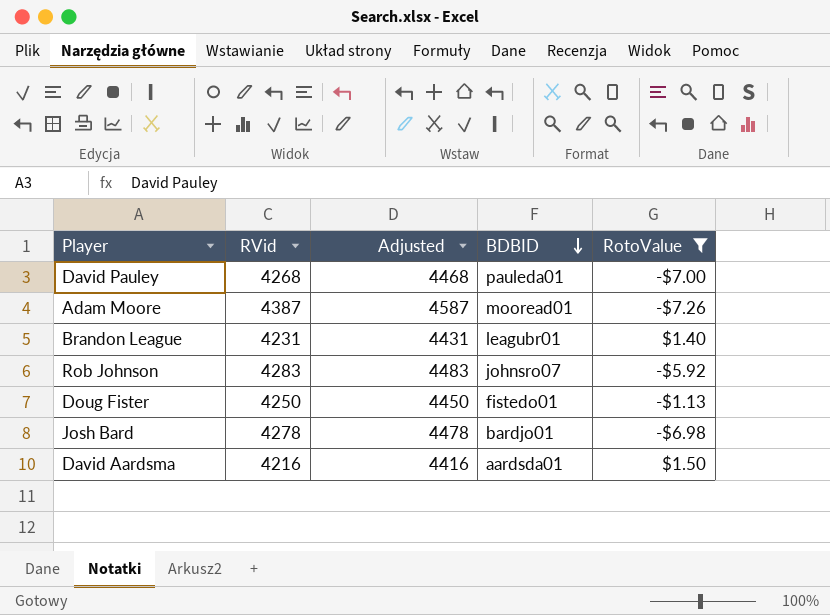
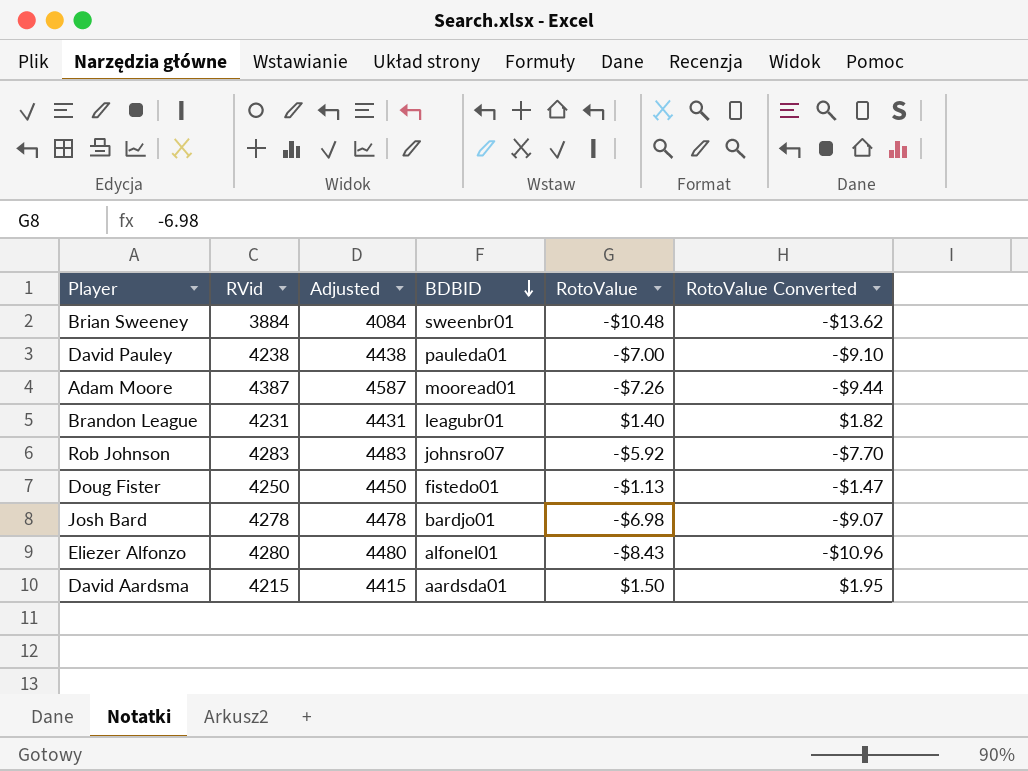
filter: RotoValue >= -$7.26 -> none
column RotoValue Converted | formula: none -> [RotoValue] * 1.3
David Pauley | RVid: 4268 -> 4238
David Pauley | Adjusted: 4468 -> 4438
David Aardsma | RVid: 4216 -> 4215
David Aardsma | Adjusted: 4416 -> 4415

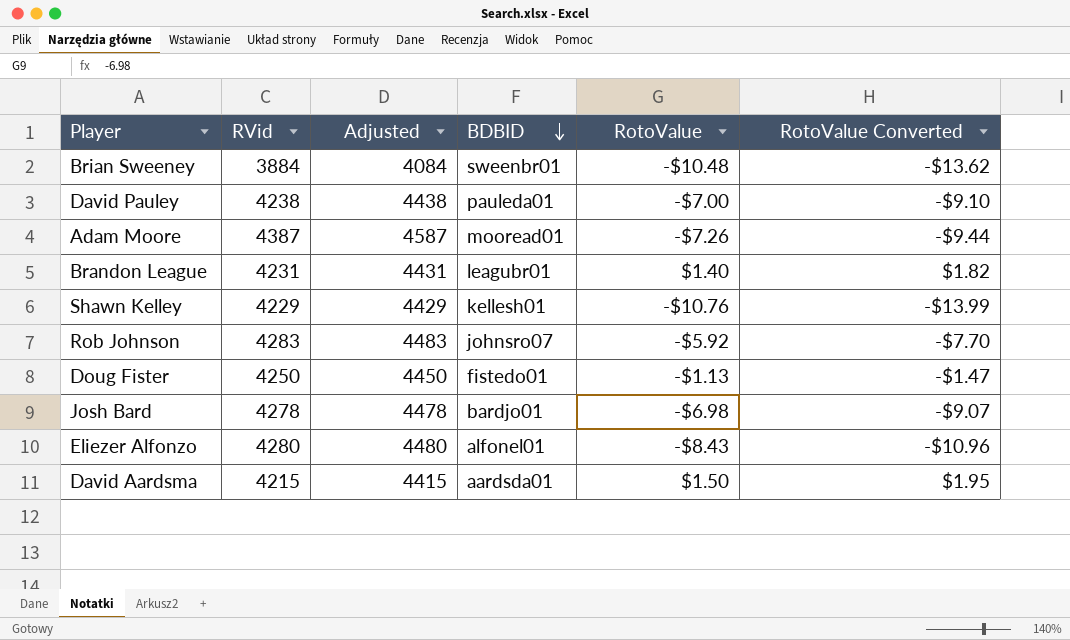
row Shawn Kelley: none -> 4229 | 4429 | kellesh01 | -$10.76 | -$13.99

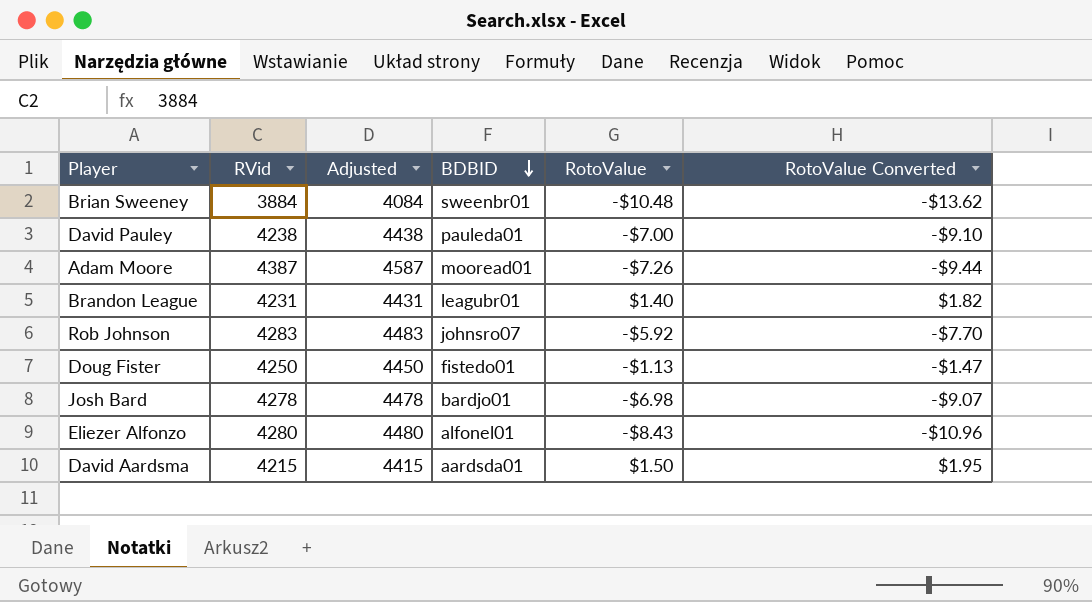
row Shawn Kelley: 4229 | 4429 | kellesh01 | -$10.76 | -$13.99 -> none

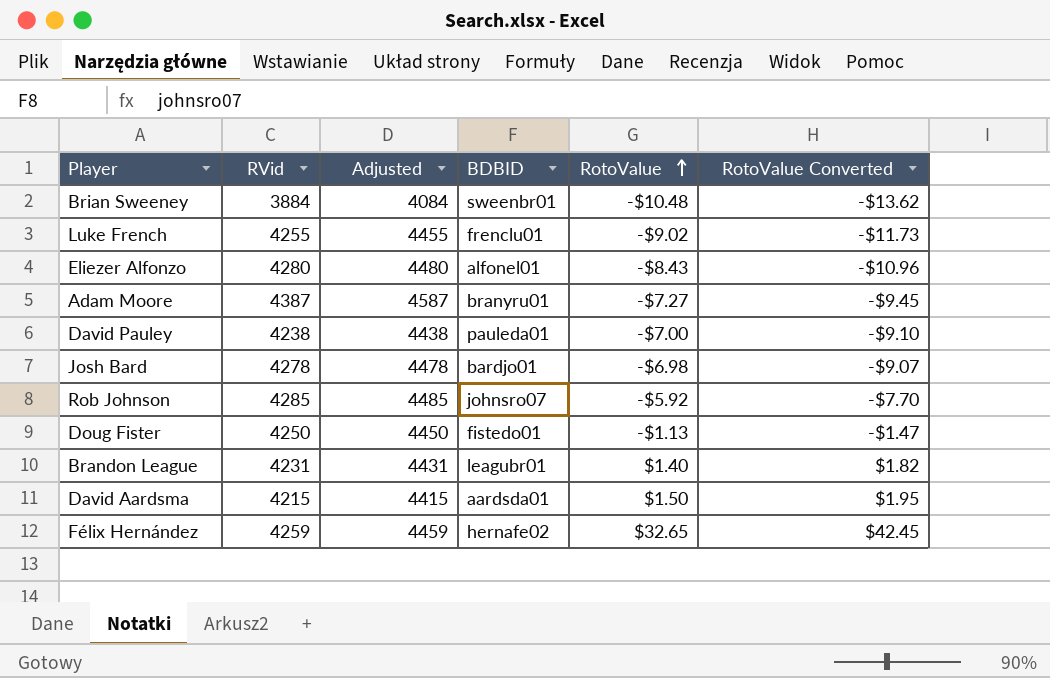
row order: BDBID descending -> RotoValue ascending
row Luke French: none -> 4255 | 4455 | frenclu01 | -$9.02 | -$11.73
Adam Moore | BDBID: mooread01 -> branyru01
Adam Moore | RotoValue: -$7.26 -> -$7.27
Adam Moore | RotoValue Converted: -$9.44 -> -$9.45
Rob Johnson | RVid: 4283 -> 4285
Rob Johnson | Adjusted: 4483 -> 4485
row Félix Hernández: none -> 4259 | 4459 | hernafe02 | $32.65 | $42.45

